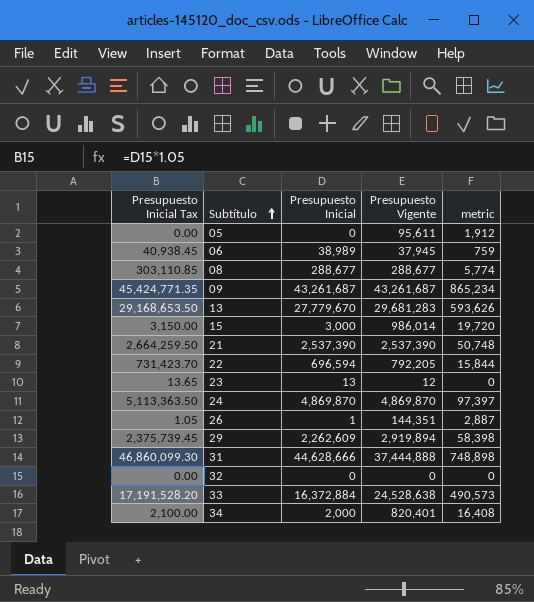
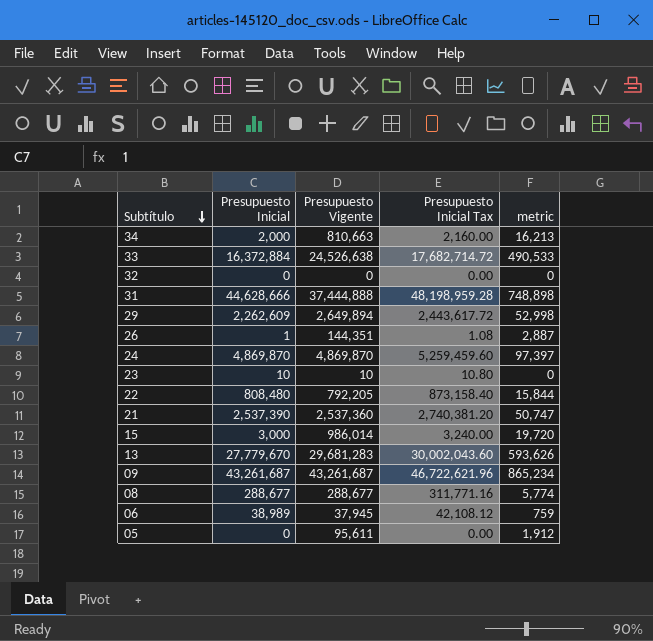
row order: Subtítulo ascending -> Subtítulo descending
column Presupuesto Inicial Tax | formula: [Presupuesto Inicial] * 1.05 -> [Presupuesto Inicial] * 1.08
column Presupuesto Inicial Tax | position: 1 -> 4
34 | Presupuesto Vigente: 820,401 -> 810,663
34 | metric: 16,408 -> 16,213
33 | Presupuesto Vigente: 24,528,638 -> 24,526,638
33 | metric: 490,573 -> 490,533
29 | Presupuesto Vigente: 2,919,894 -> 2,649,894
29 | metric: 58,398 -> 52,998
23 | Presupuesto Inicial: 13 -> 10
23 | Presupuesto Vigente: 12 -> 10
22 | Presupuesto Inicial: 696,594 -> 808,480
21 | Presupuesto Vigente: 2,537,390 -> 2,537,360
21 | metric: 50,748 -> 50,747

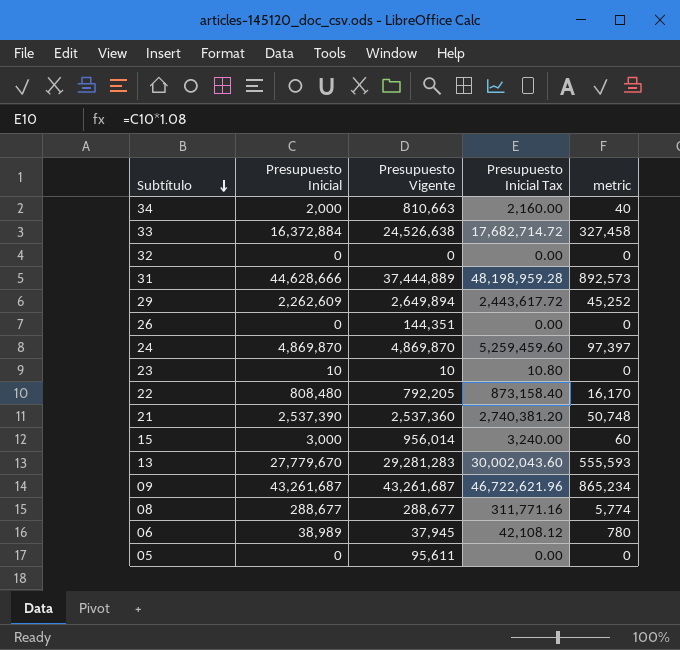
column metric | formula: [Presupuesto Vigente] * 0.02 -> [Presupuesto Inicial] * 0.02
31 | Presupuesto Vigente: 37,444,888 -> 37,444,889
26 | Presupuesto Inicial: 1 -> 0
26 | Presupuesto Inicial Tax: 1.08 -> 0.00
15 | Presupuesto Vigente: 986,014 -> 956,014
13 | Presupuesto Vigente: 29,681,283 -> 29,281,283

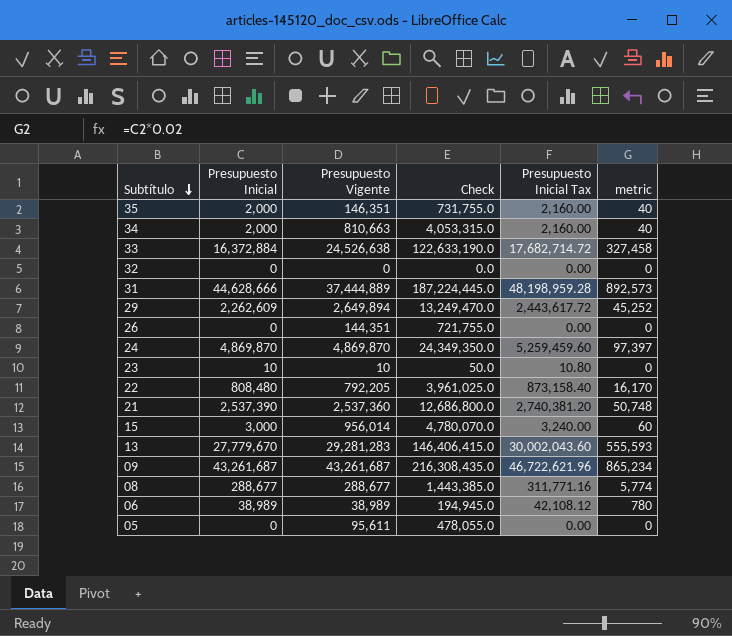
column Check | formula: none -> [Presupuesto Vigente] * 5
row 35: none -> 2,000 | 146,351 | 731,755.0 | 2,160.00 | 40
06 | Presupuesto Vigente: 37,945 -> 38,989

